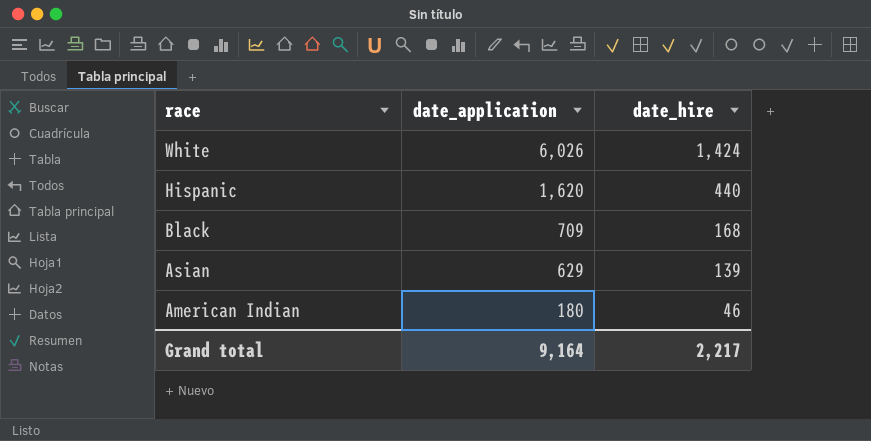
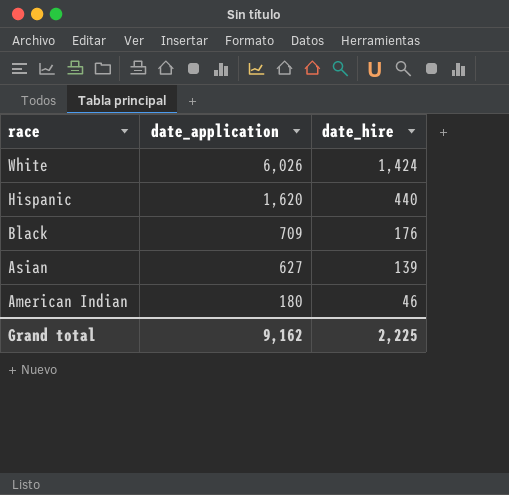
Black | date_hire: 168 -> 176
Asian | date_application: 629 -> 627
Grand total | date_application: 9,164 -> 9,162
Grand total | date_hire: 2,217 -> 2,225

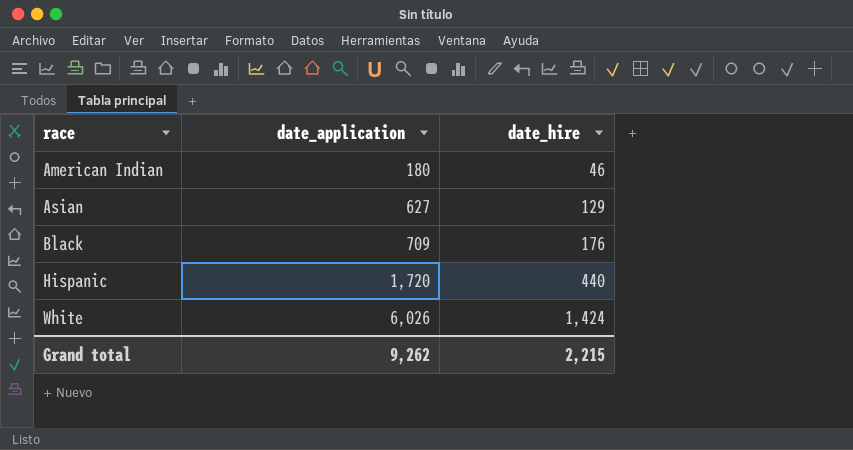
row order: race descending -> race ascending
Asian | date_hire: 139 -> 129
Hispanic | date_application: 1,620 -> 1,720
Grand total | date_application: 9,162 -> 9,262
Grand total | date_hire: 2,225 -> 2,215

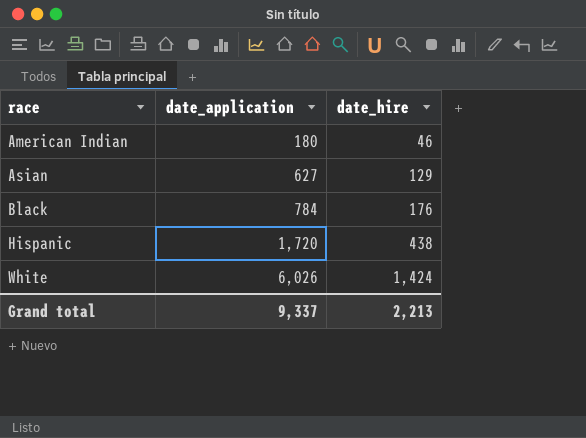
Black | date_application: 709 -> 784
Hispanic | date_hire: 440 -> 438
Grand total | date_application: 9,262 -> 9,337
Grand total | date_hire: 2,215 -> 2,213

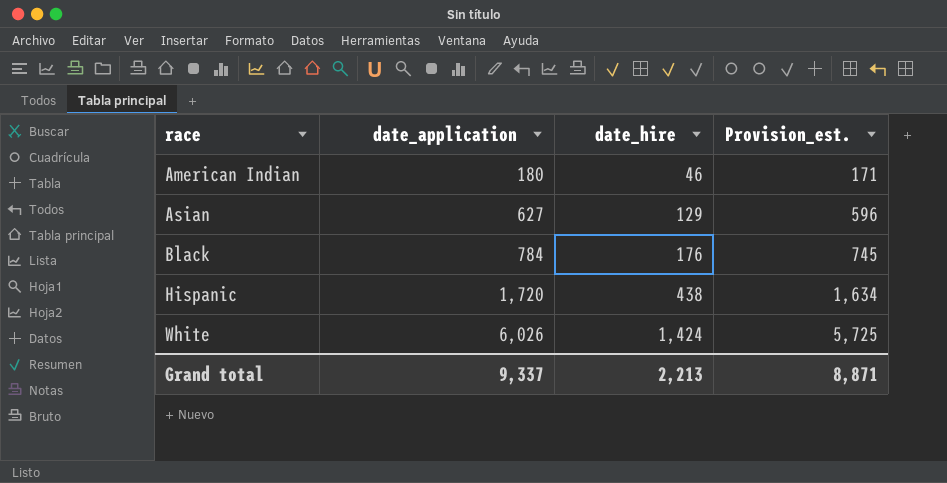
column Provision_est. | formula: none -> [date_application] * 0.95

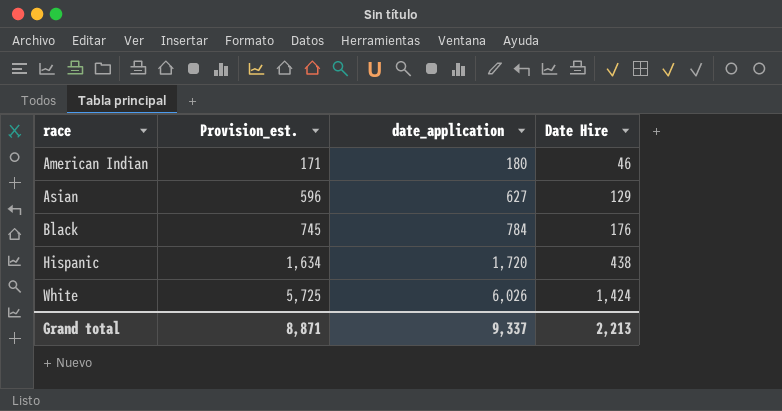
column Provision_est. | position: 4 -> 2
column name: date_hire -> Date Hire

